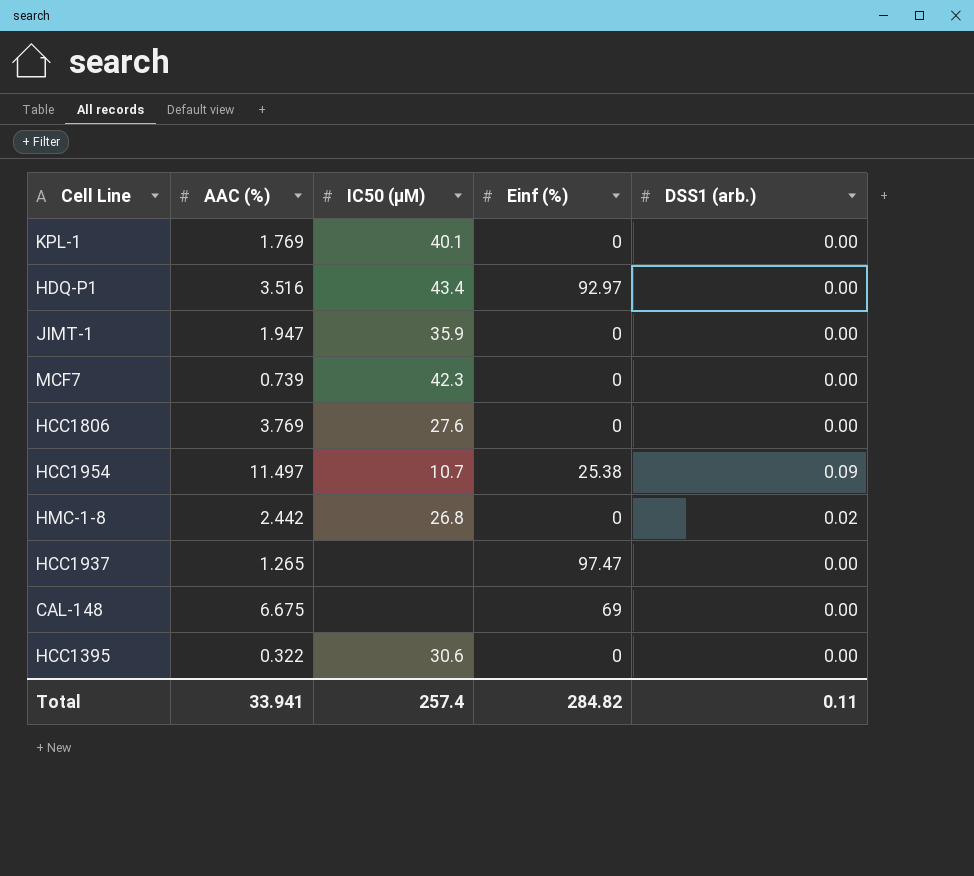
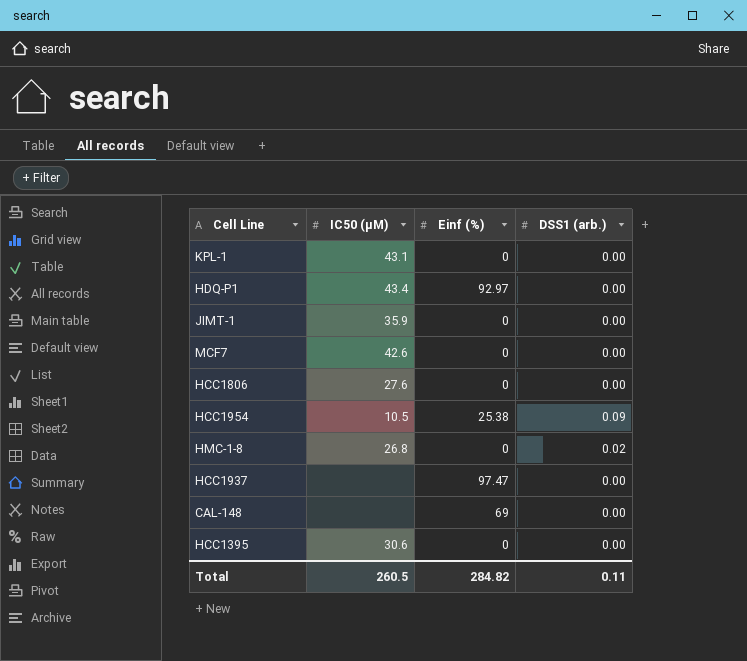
column AAC (%) | position: 2 -> none
KPL-1 | IC50 (µM): 40.1 -> 43.1
MCF7 | IC50 (µM): 42.3 -> 42.6
HCC1954 | IC50 (µM): 10.7 -> 10.5
Total | IC50 (µM): 257.4 -> 260.5

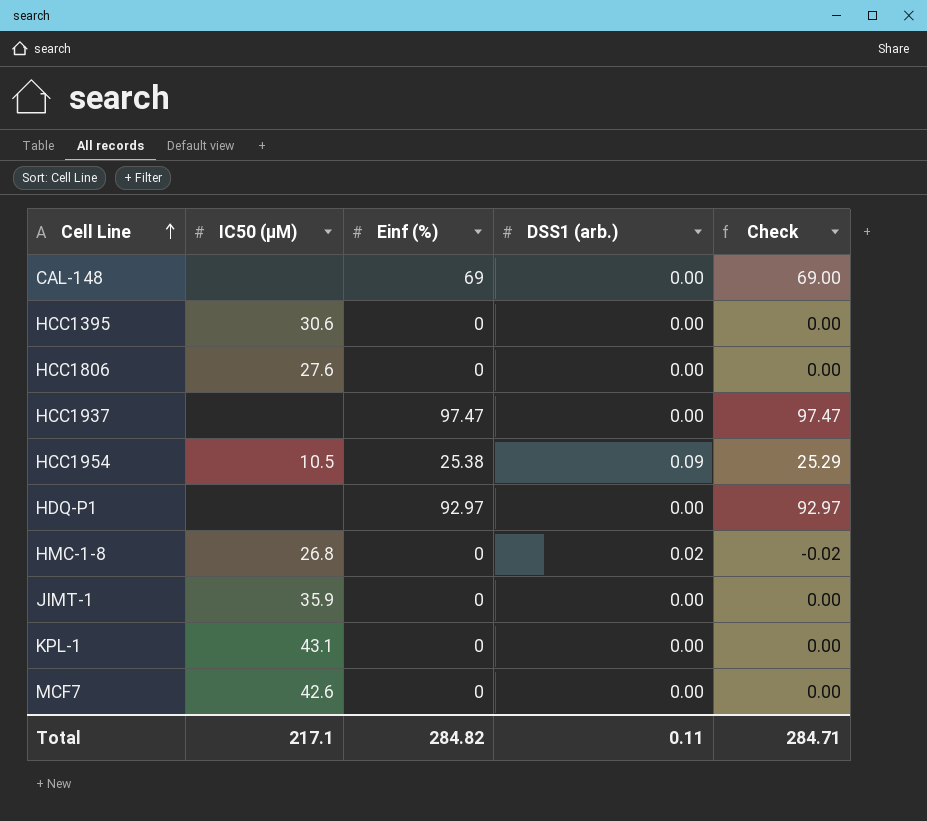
row order: none -> Cell Line ascending
column Check | formula: none -> [Einf (%)] - [DSS1 (arb.)]
HDQ-P1 | IC50 (µM): 43.4 -> none
Total | IC50 (µM): 260.5 -> 217.1

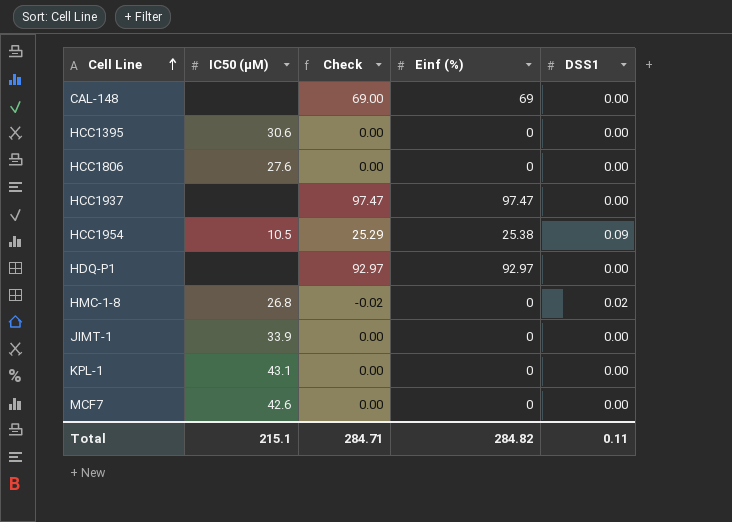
column Check | position: 5 -> 3
column name: DSS1 (arb.) -> DSS1
JIMT-1 | IC50 (µM): 35.9 -> 33.9
Total | IC50 (µM): 217.1 -> 215.1

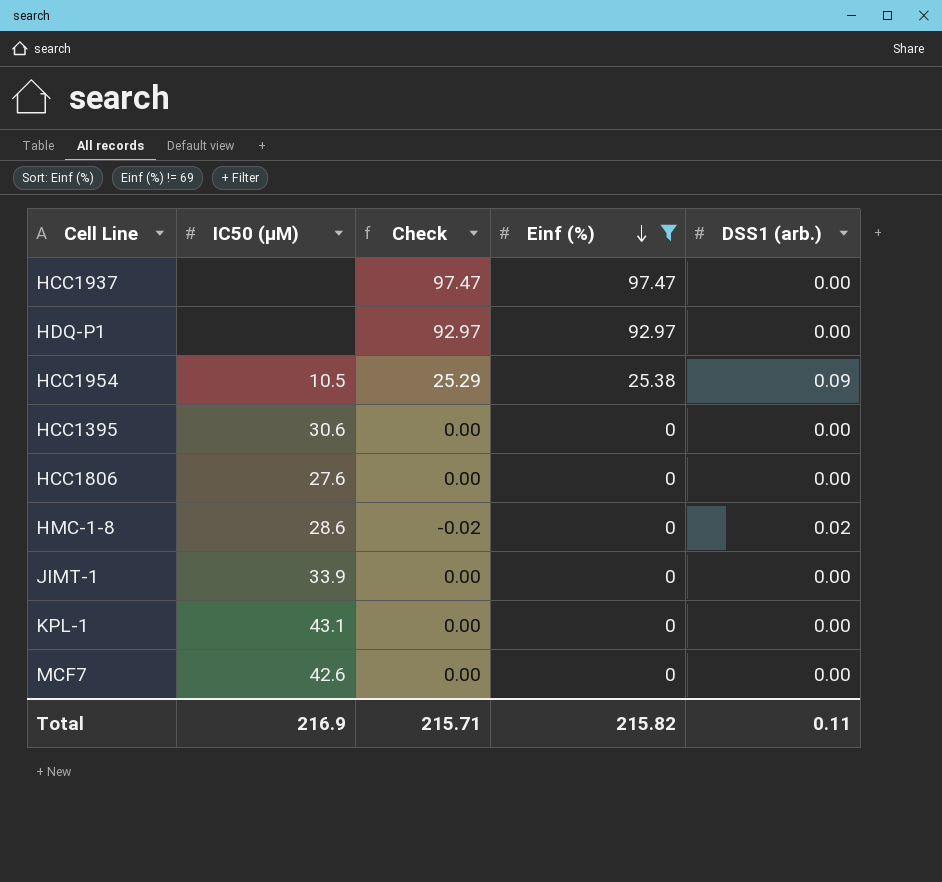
filter: none -> Einf (%) != 69
row order: Cell Line ascending -> Einf (%) descending
column name: DSS1 -> DSS1 (arb.)
HMC-1-8 | IC50 (µM): 26.8 -> 28.6
Total | IC50 (µM): 215.1 -> 216.9
Total | Check: 284.71 -> 215.71
Total | Einf (%): 284.82 -> 215.82

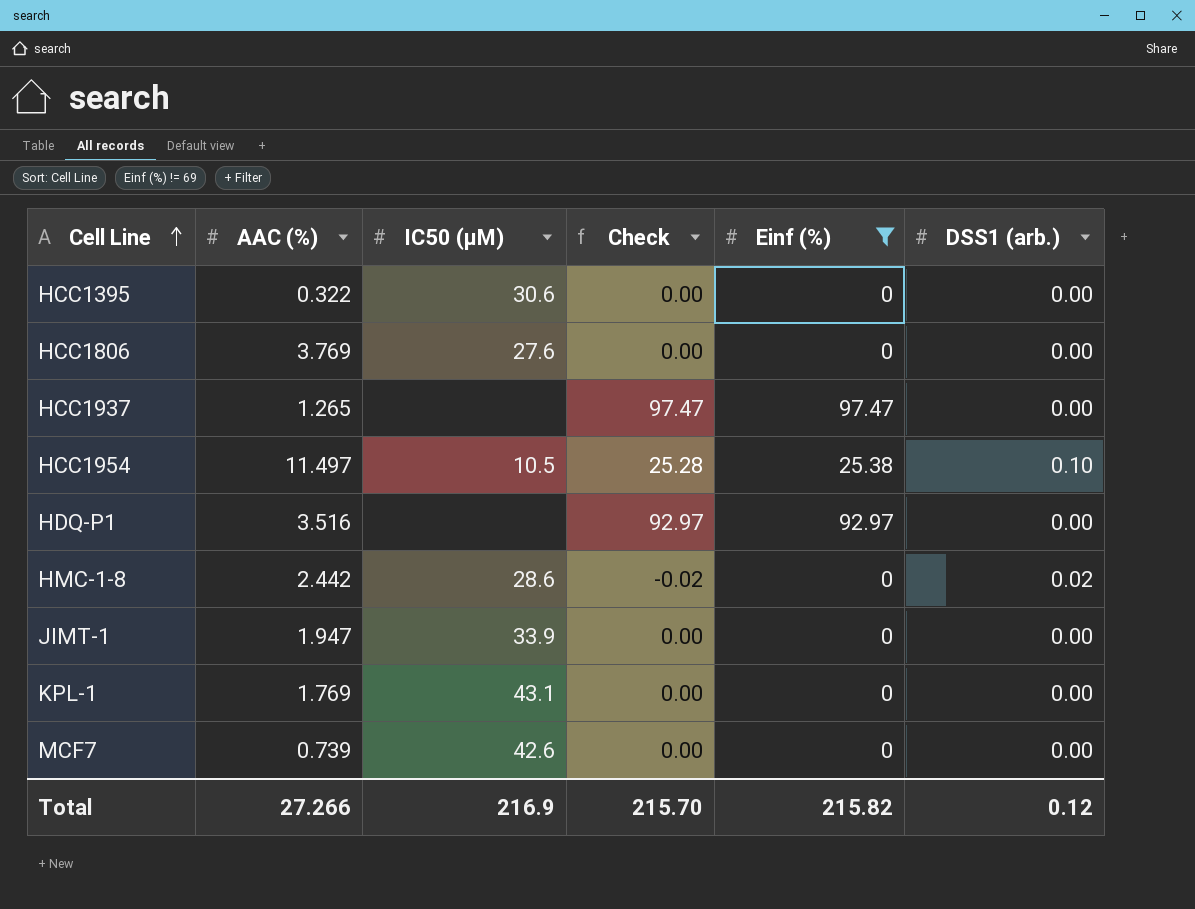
row order: Einf (%) descending -> Cell Line ascending
column AAC (%) | position: none -> 2
HCC1954 | Check: 25.29 -> 25.28
HCC1954 | DSS1 (arb.): 0.09 -> 0.10
Total | Check: 215.71 -> 215.70
Total | DSS1 (arb.): 0.11 -> 0.12

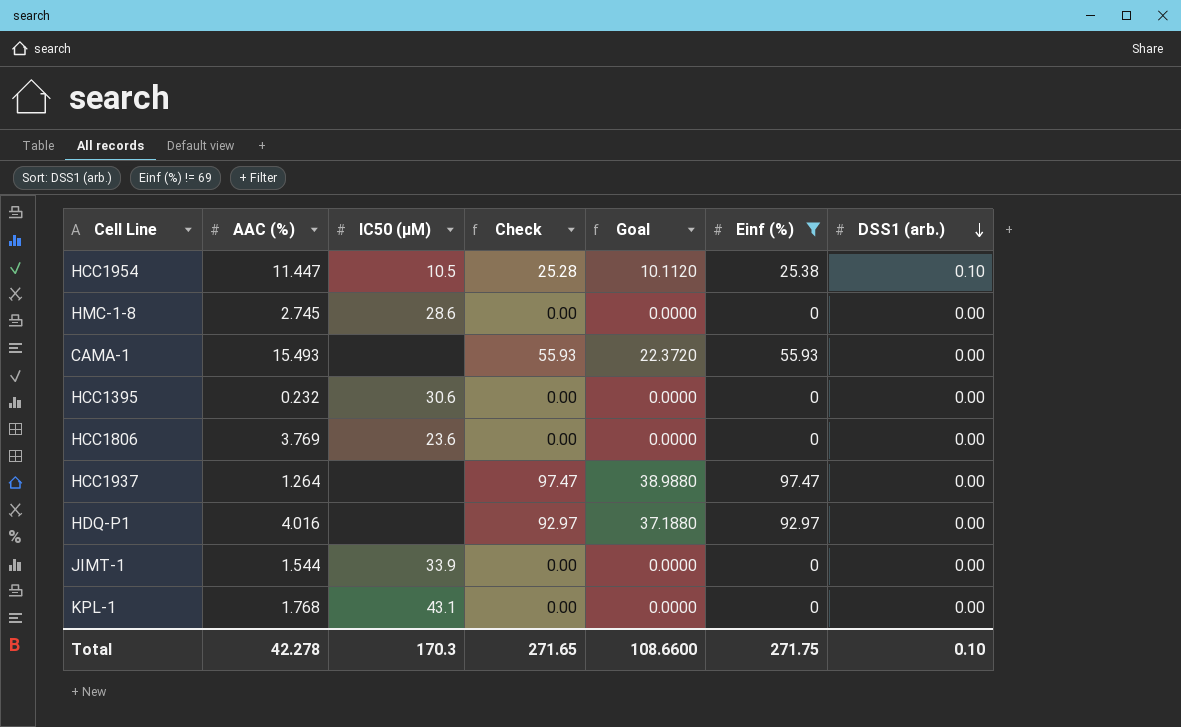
row order: Cell Line ascending -> DSS1 (arb.) descending
column Goal | formula: none -> [Check] * 0.4
row MCF7: 0.739 | 42.6 | 0.00 | 0 | 0.00 -> none
HCC1954 | AAC (%): 11.497 -> 11.447
HMC-1-8 | AAC (%): 2.442 -> 2.745
HMC-1-8 | Check: -0.02 -> 0.00
HMC-1-8 | DSS1 (arb.): 0.02 -> 0.00
row CAMA-1: none -> 15.493 | none | 55.93 | 22.3720 | 55.93 | 0.00
HCC1395 | AAC (%): 0.322 -> 0.232
HCC1806 | IC50 (µM): 27.6 -> 23.6
HCC1937 | AAC (%): 1.265 -> 1.264
HDQ-P1 | AAC (%): 3.516 -> 4.016
JIMT-1 | AAC (%): 1.947 -> 1.544
KPL-1 | AAC (%): 1.769 -> 1.768
Total | AAC (%): 27.266 -> 42.278
Total | IC50 (µM): 216.9 -> 170.3
Total | Check: 215.70 -> 271.65
Total | Einf (%): 215.82 -> 271.75
Total | DSS1 (arb.): 0.12 -> 0.10

